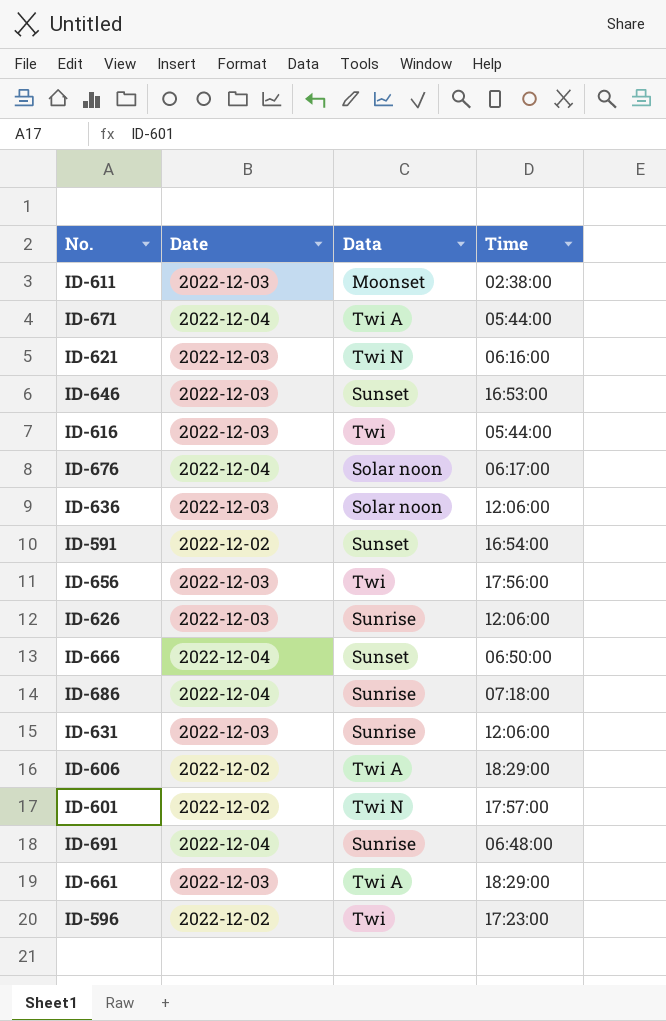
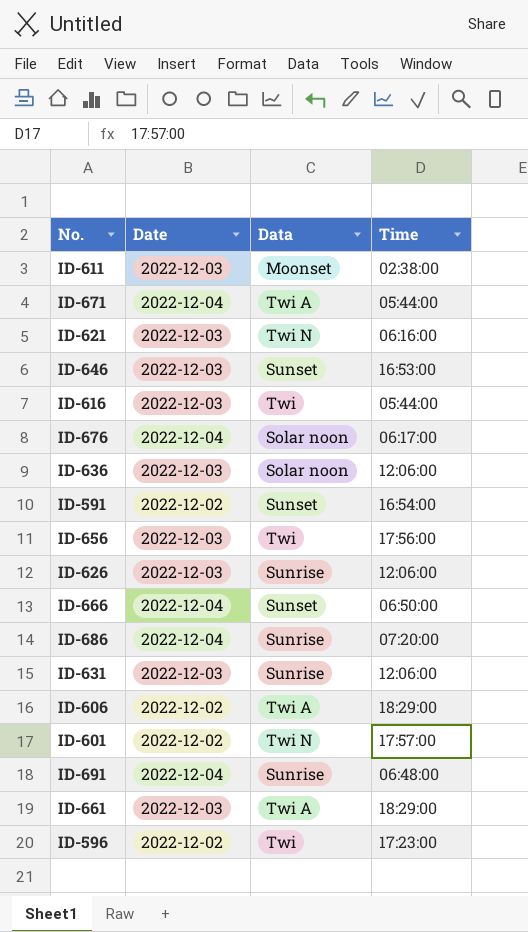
ID-686 | Time: 07:18:00 -> 07:20:00

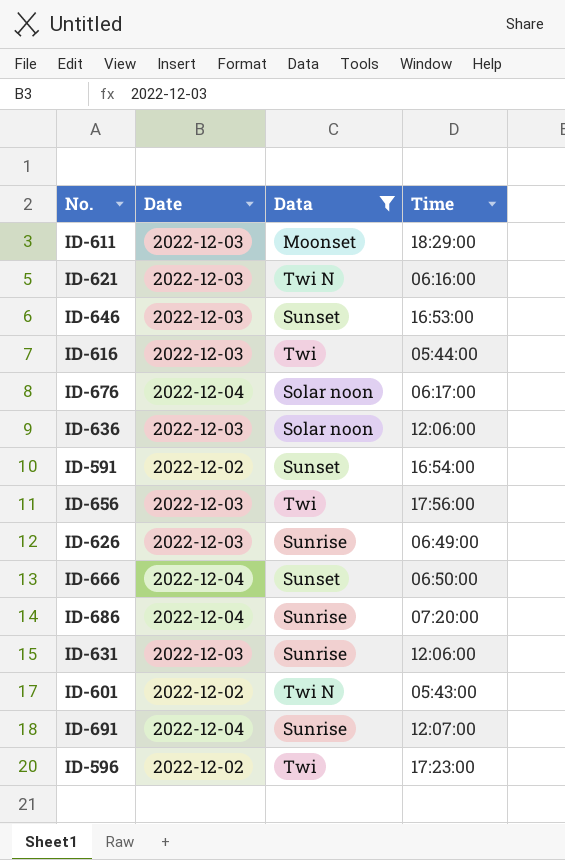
filter: none -> Data != Twi A
ID-611 | Time: 02:38:00 -> 18:29:00
ID-626 | Time: 12:06:00 -> 06:49:00
ID-601 | Time: 17:57:00 -> 05:43:00
ID-691 | Time: 06:48:00 -> 12:07:00

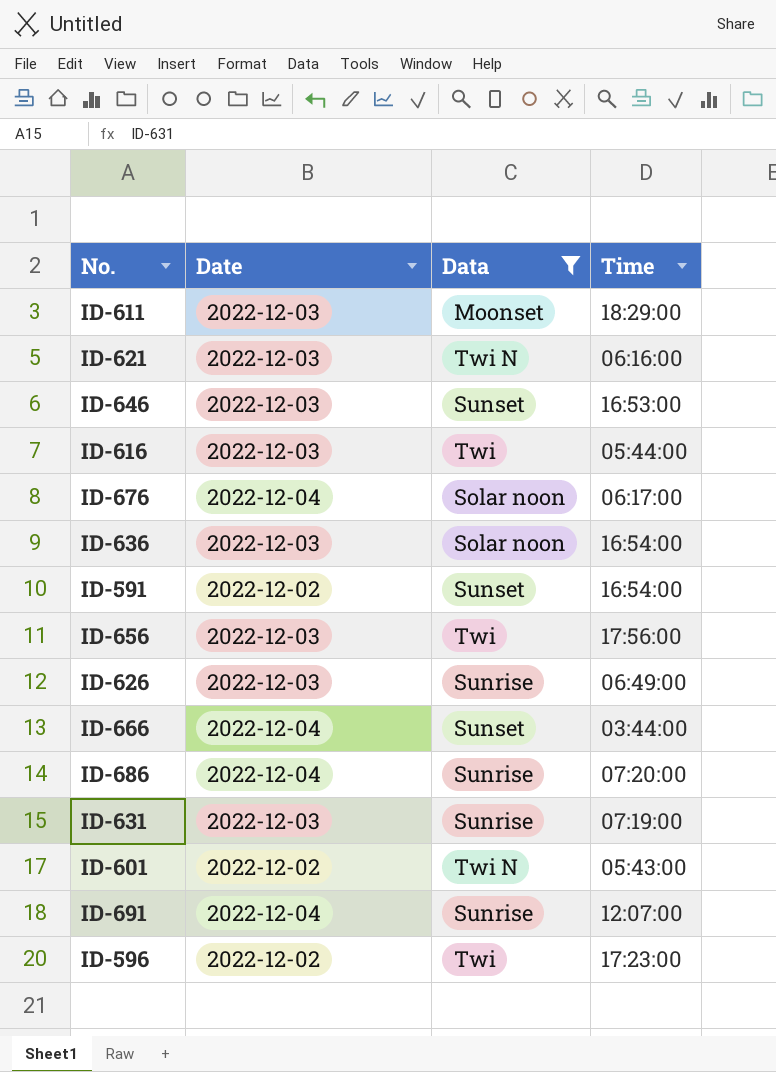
ID-636 | Time: 12:06:00 -> 16:54:00
ID-666 | Time: 06:50:00 -> 03:44:00
ID-631 | Time: 12:06:00 -> 07:19:00

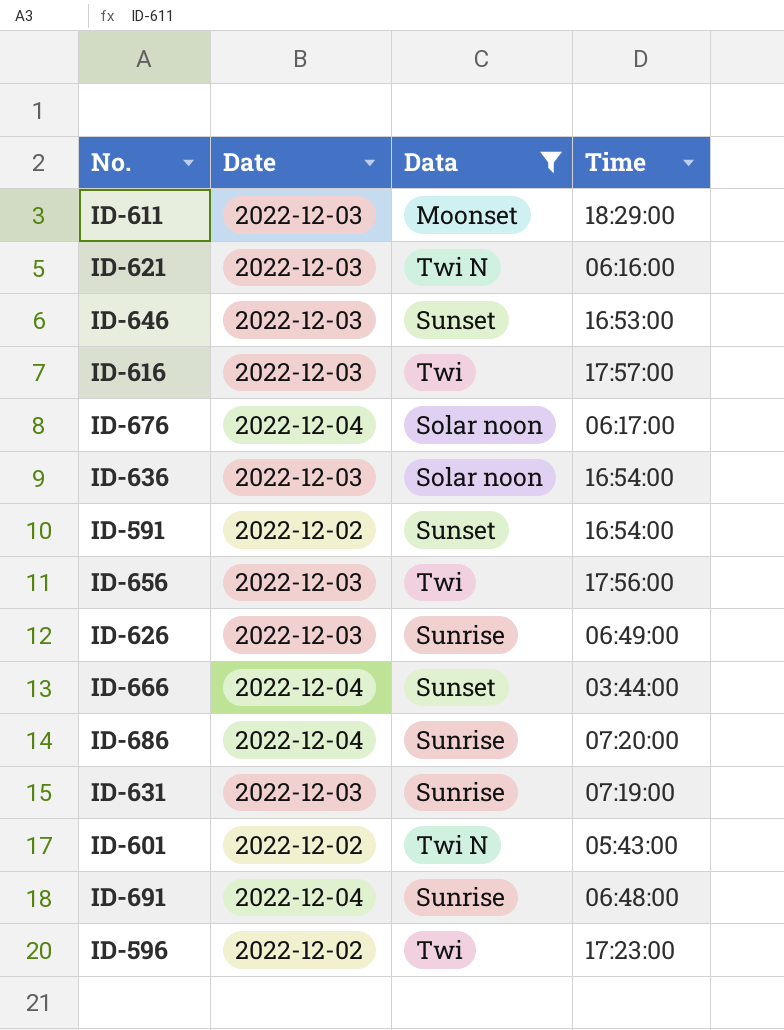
ID-616 | Time: 05:44:00 -> 17:57:00
ID-691 | Time: 12:07:00 -> 06:48:00

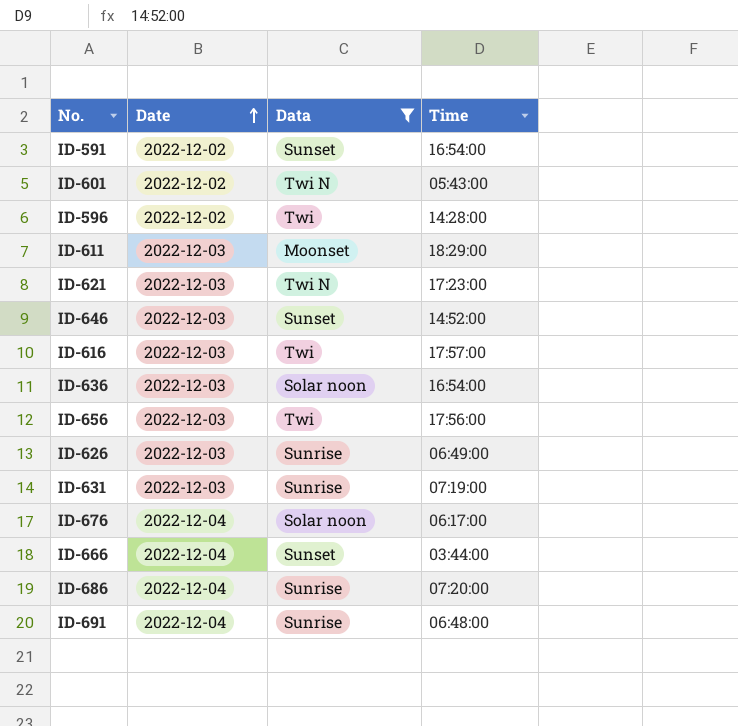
row order: none -> Date ascending
ID-596 | Time: 17:23:00 -> 14:28:00
ID-621 | Time: 06:16:00 -> 17:23:00
ID-646 | Time: 16:53:00 -> 14:52:00

